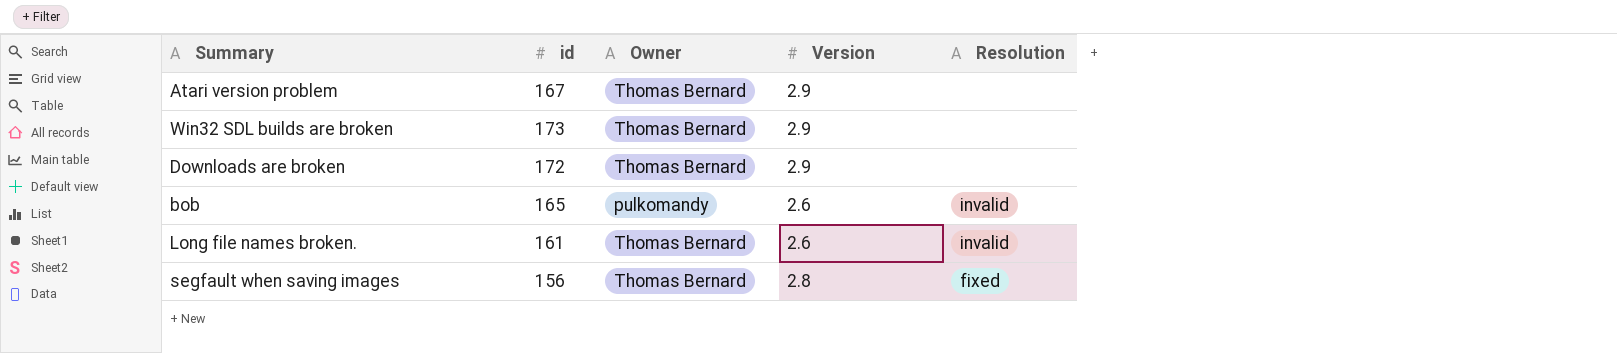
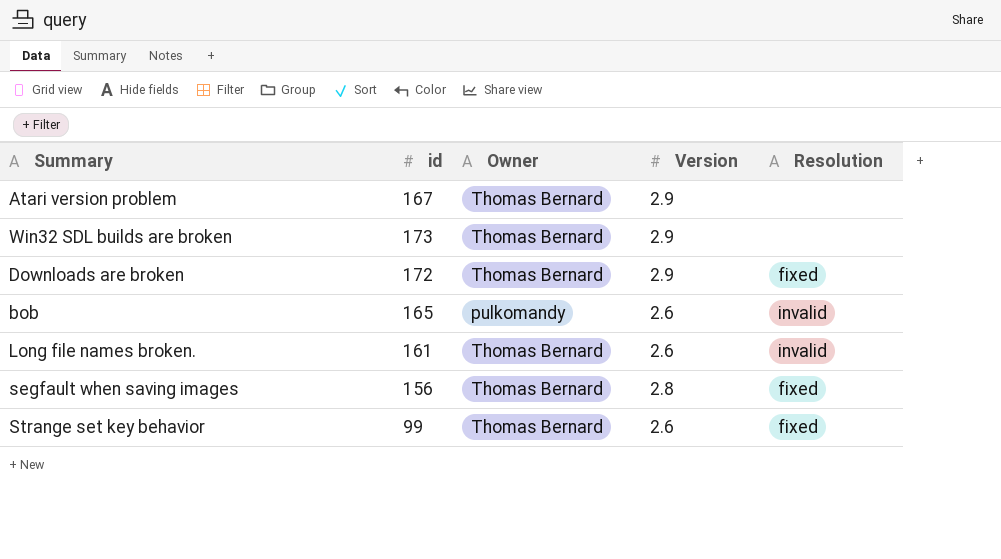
Downloads are broken | Resolution: none -> fixed
row Strange set key behavior: none -> 99 | Thomas Bernard | 2.6 | fixed

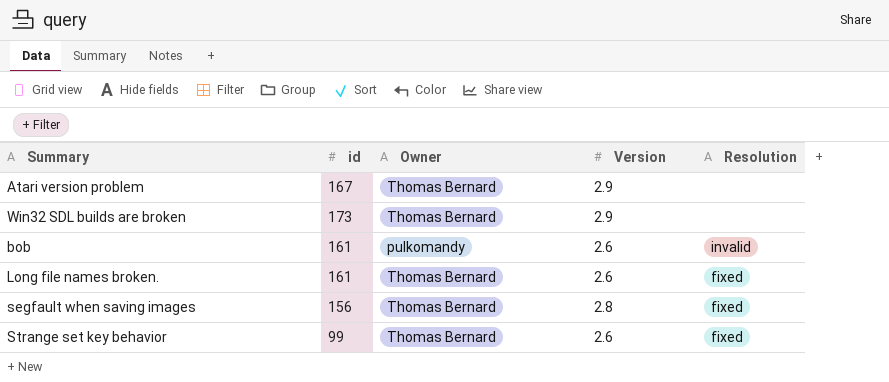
row Downloads are broken: 172 | Thomas Bernard | 2.9 | fixed -> none
bob | id: 165 -> 161
Long file names broken. | Resolution: invalid -> fixed

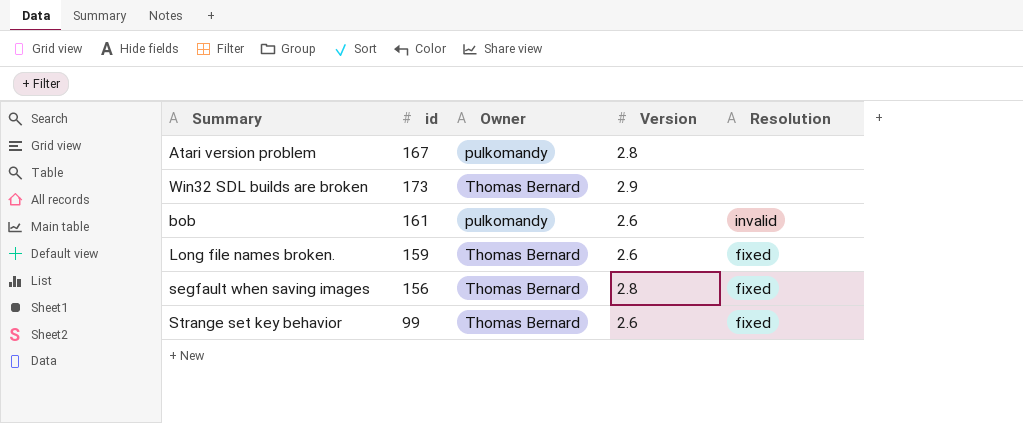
Atari version problem | Owner: Thomas Bernard -> pulkomandy
Atari version problem | Version: 2.9 -> 2.8
Long file names broken. | id: 161 -> 159

